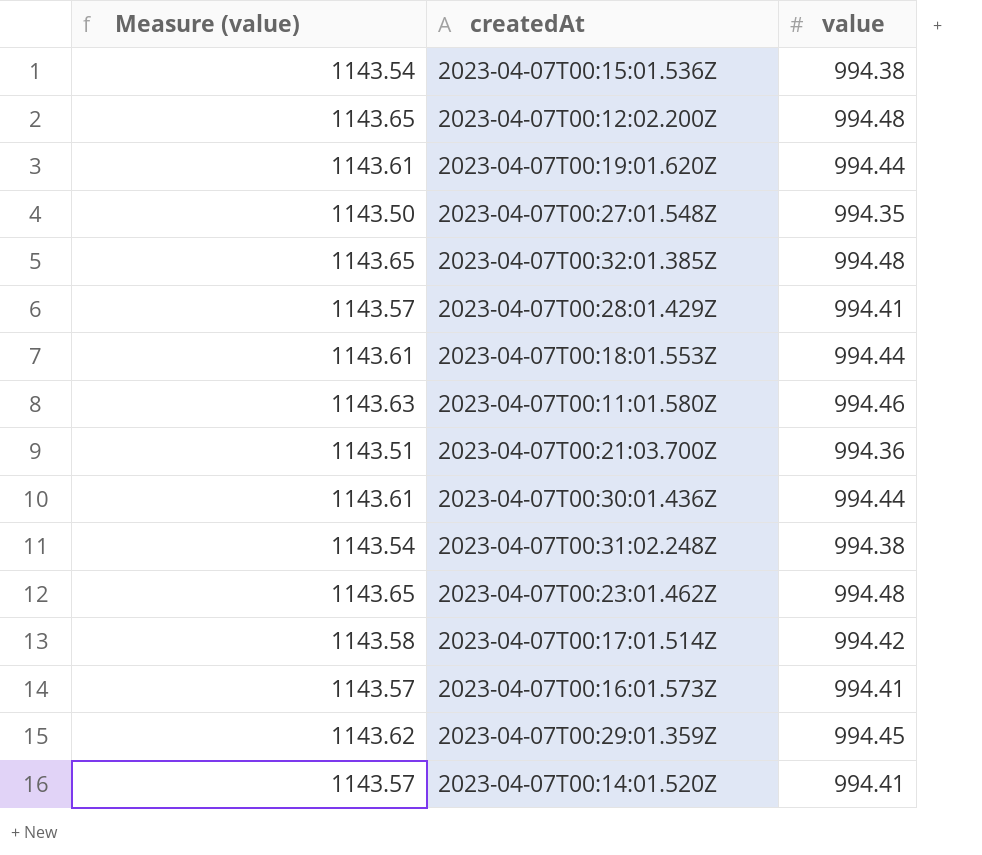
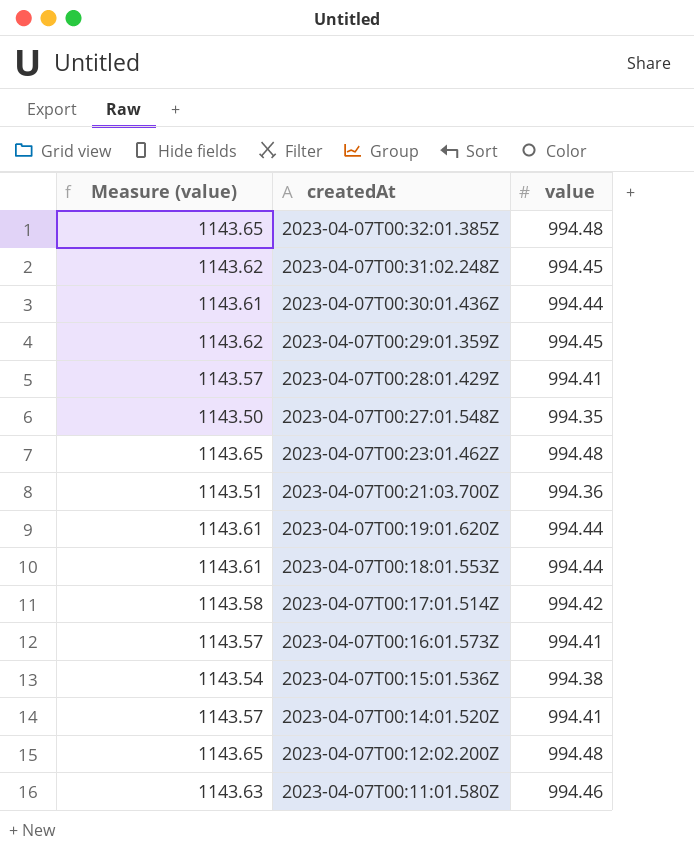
row order: none -> createdAt descending
2023-04-07T00:31:02.248Z | Measure (value): 1143.54 -> 1143.62
2023-04-07T00:31:02.248Z | value: 994.38 -> 994.45

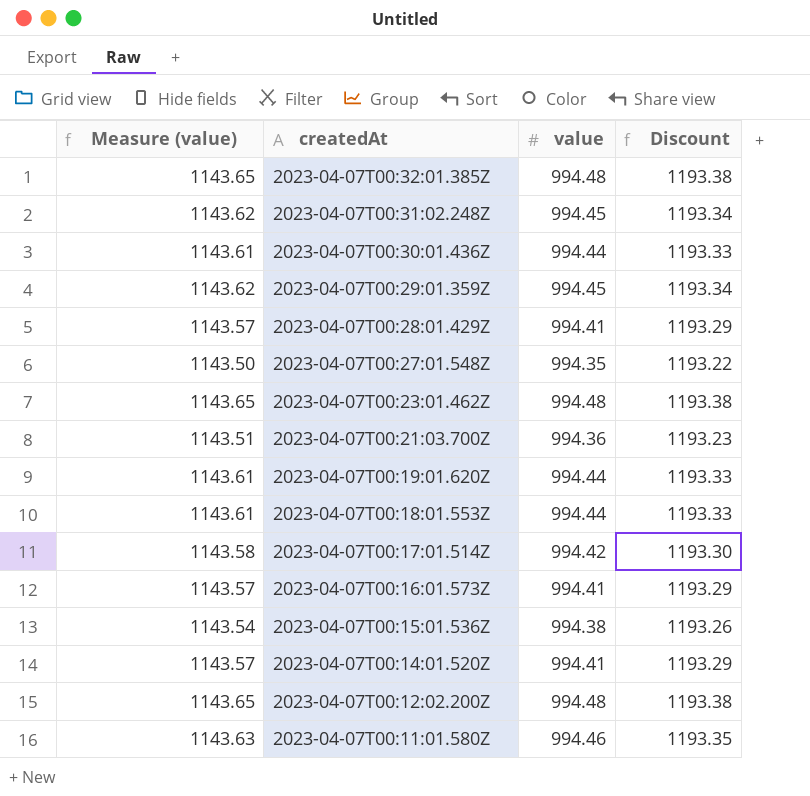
column Discount | formula: none -> [value] * 1.2

